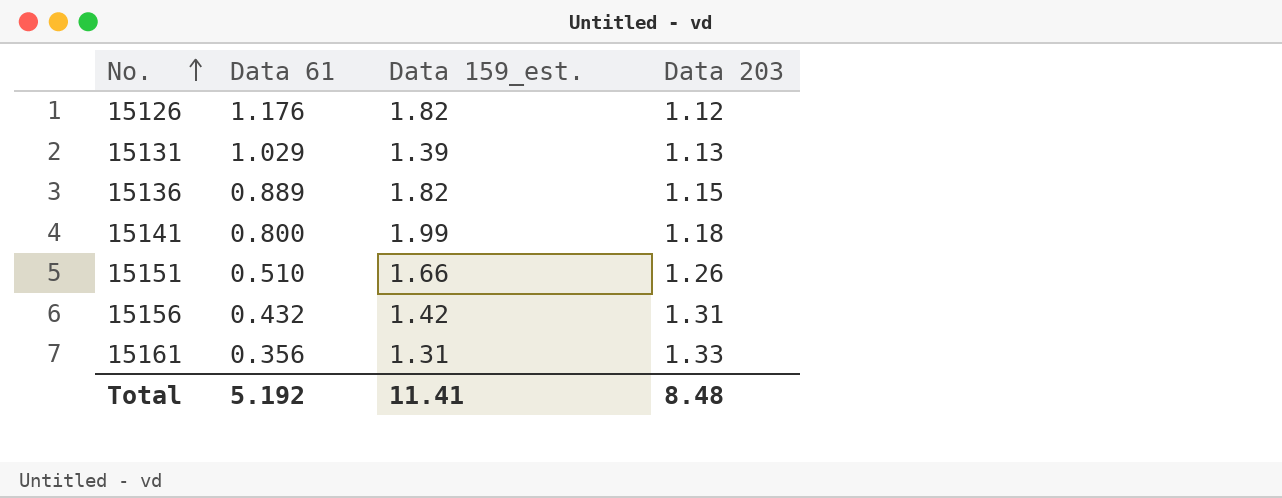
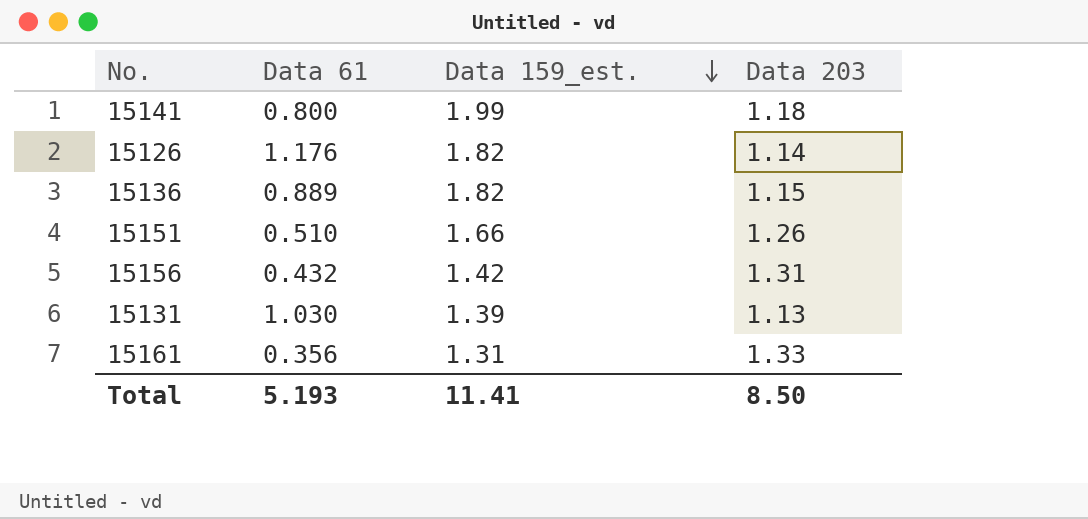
row order: No. ascending -> Data 159_est. descending
15126 | Data 203: 1.12 -> 1.14
15131 | Data 61: 1.029 -> 1.030
Total | Data 61: 5.192 -> 5.193
Total | Data 203: 8.48 -> 8.50

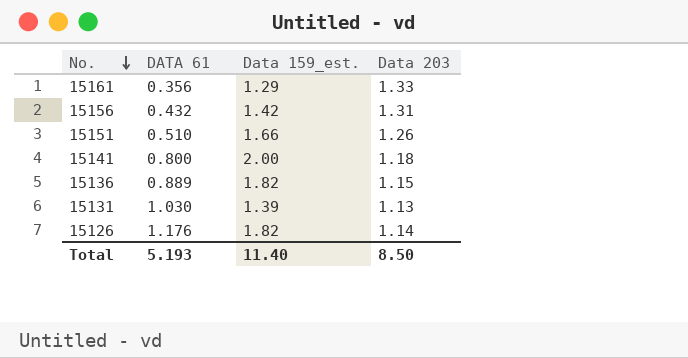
row order: Data 159_est. descending -> No. descending
column name: Data 61 -> DATA 61
15161 | Data 159_est.: 1.31 -> 1.29
15141 | Data 159_est.: 1.99 -> 2.00
Total | Data 159_est.: 11.41 -> 11.40

